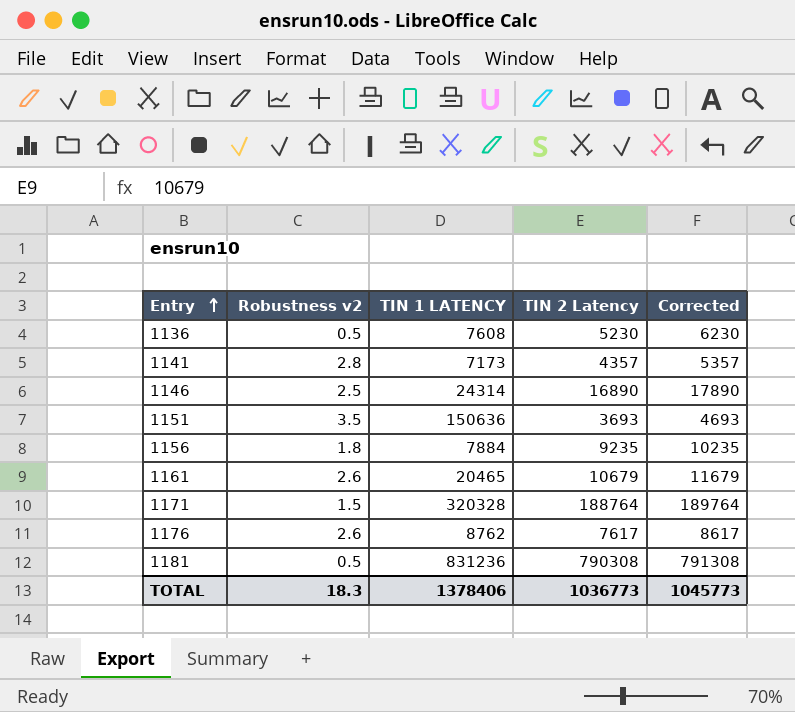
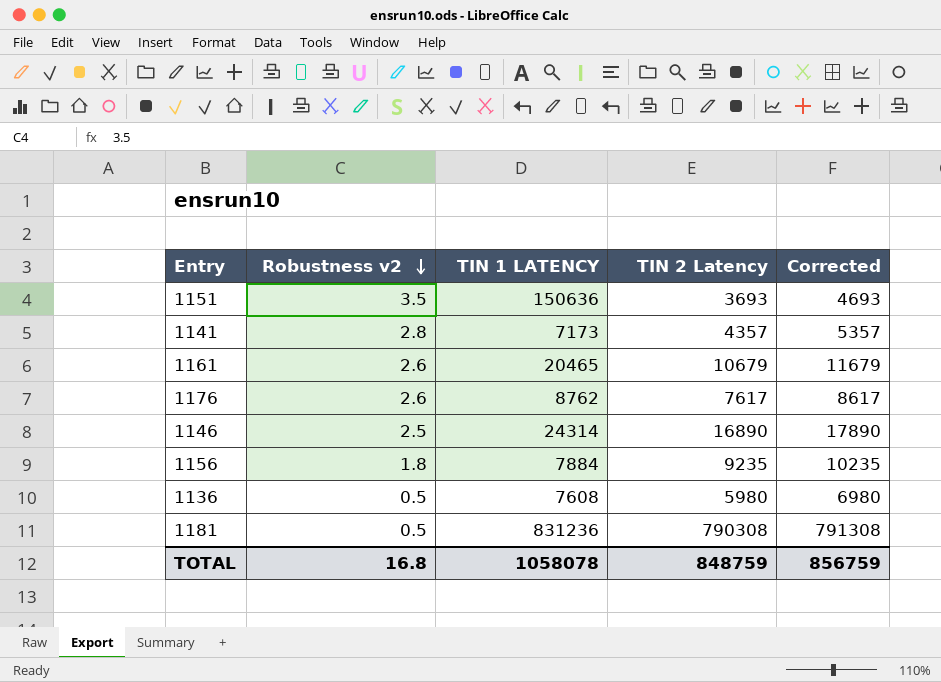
row order: Entry ascending -> Robustness v2 descending
row 1171: 1.5 | 320328 | 188764 | 189764 -> none
1136 | TIN 2 Latency: 5230 -> 5980
1136 | Corrected: 6230 -> 6980
TOTAL | Robustness v2: 18.3 -> 16.8
TOTAL | TIN 1 LATENCY: 1378406 -> 1058078
TOTAL | TIN 2 Latency: 1036773 -> 848759
TOTAL | Corrected: 1045773 -> 856759

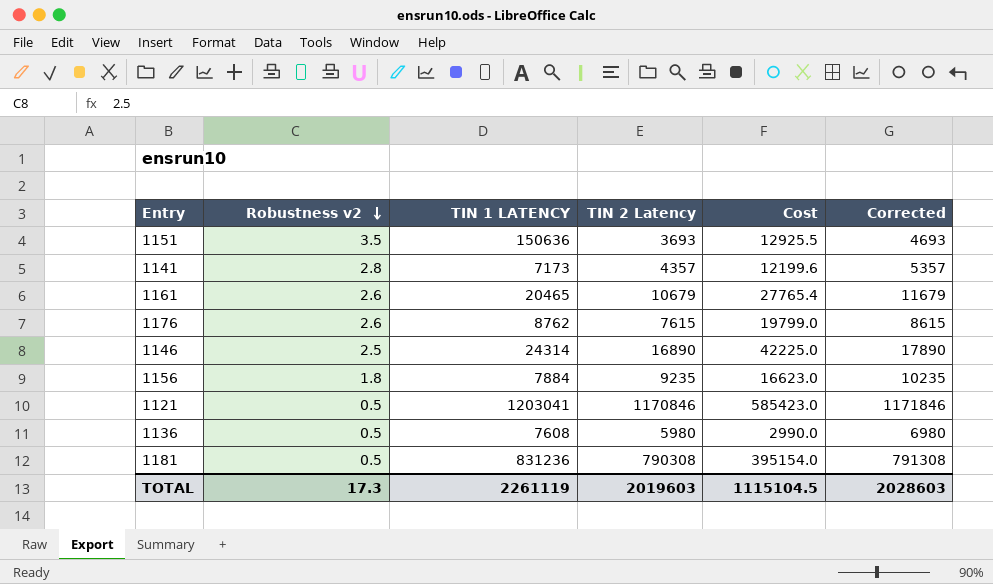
column Cost | formula: none -> [Robustness v2] * [TIN 2 Latency]
1176 | TIN 2 Latency: 7617 -> 7615
1176 | Corrected: 8617 -> 8615
row 1121: none -> 0.5 | 1203041 | 1170846 | 585423.0 | 1171846
TOTAL | Robustness v2: 16.8 -> 17.3
TOTAL | TIN 1 LATENCY: 1058078 -> 2261119
TOTAL | TIN 2 Latency: 848759 -> 2019603
TOTAL | Corrected: 856759 -> 2028603

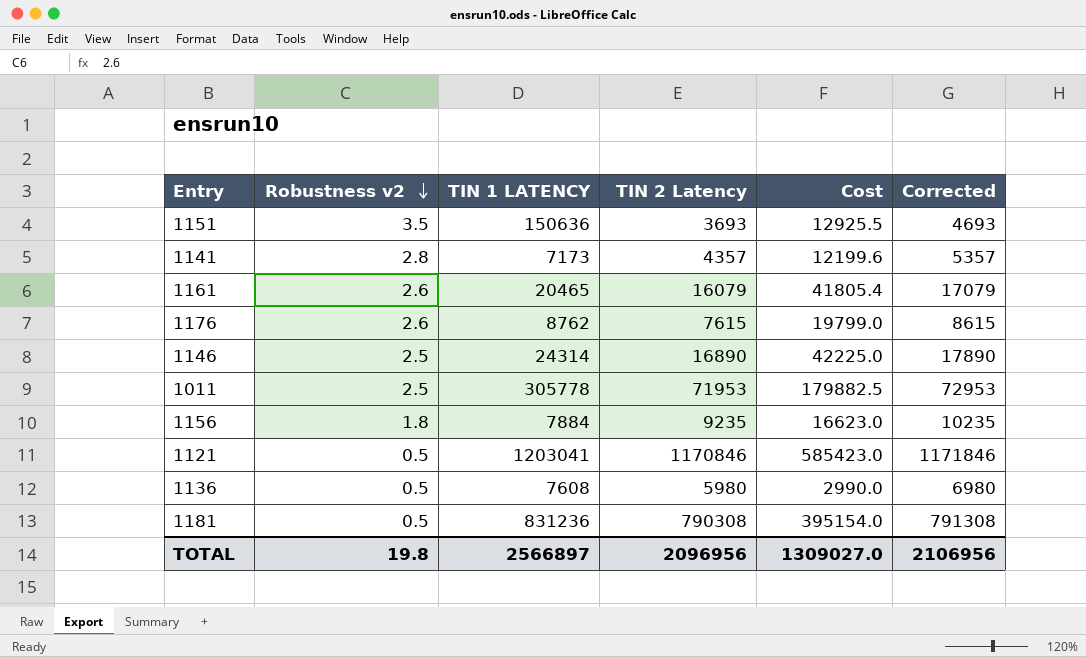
1161 | TIN 2 Latency: 10679 -> 16079
1161 | Cost: 27765.4 -> 41805.4
1161 | Corrected: 11679 -> 17079
row 1011: none -> 2.5 | 305778 | 71953 | 179882.5 | 72953
TOTAL | Robustness v2: 17.3 -> 19.8
TOTAL | TIN 1 LATENCY: 2261119 -> 2566897
TOTAL | TIN 2 Latency: 2019603 -> 2096956
TOTAL | Cost: 1115104.5 -> 1309027.0
TOTAL | Corrected: 2028603 -> 2106956

